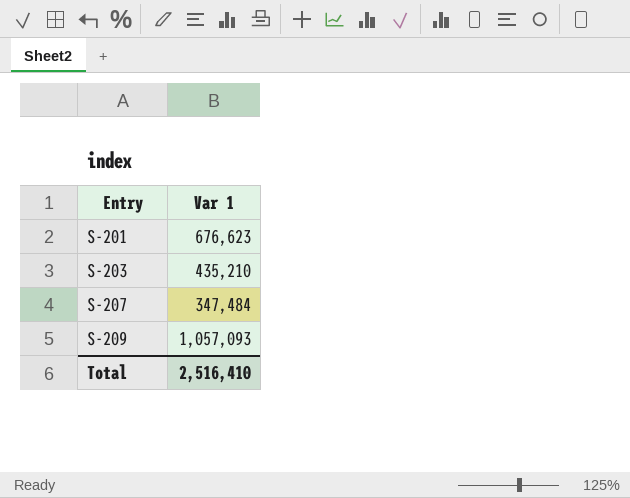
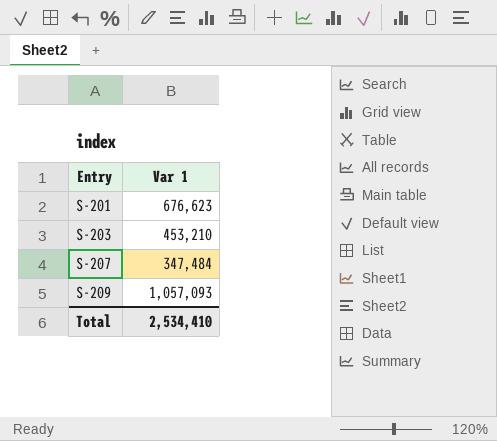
S-203 | Var 1: 435,210 -> 453,210
Total | Var 1: 2,516,410 -> 2,534,410

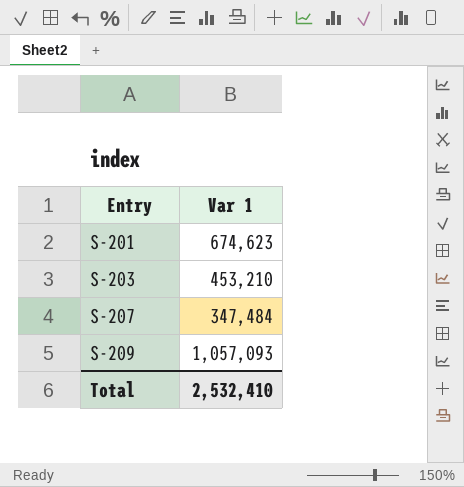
S-201 | Var 1: 676,623 -> 674,623
Total | Var 1: 2,534,410 -> 2,532,410

